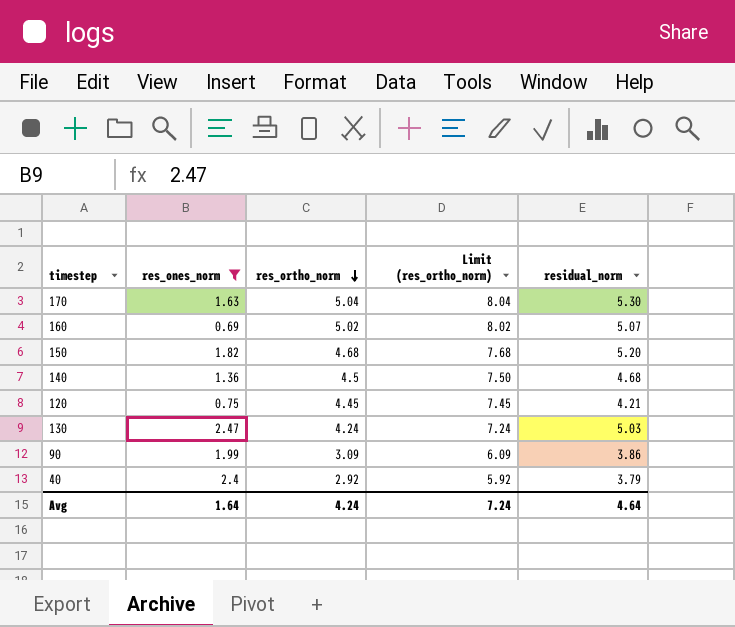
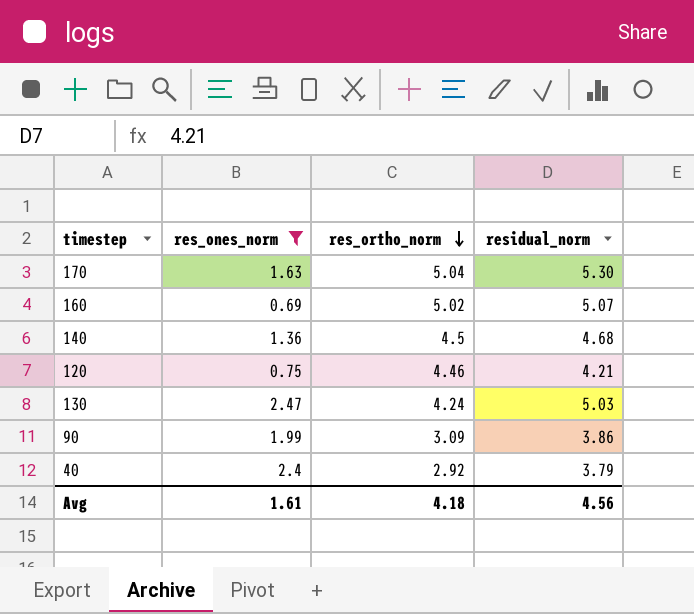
column Limit (res_ortho_norm) | formula: [res_ortho_norm] + 3 -> none
row 150: 1.82 | 4.68 | 7.68 | 5.20 -> none
120 | res_ortho_norm: 4.45 -> 4.46
Avg | res_ones_norm: 1.64 -> 1.61
Avg | res_ortho_norm: 4.24 -> 4.18
Avg | residual_norm: 4.64 -> 4.56

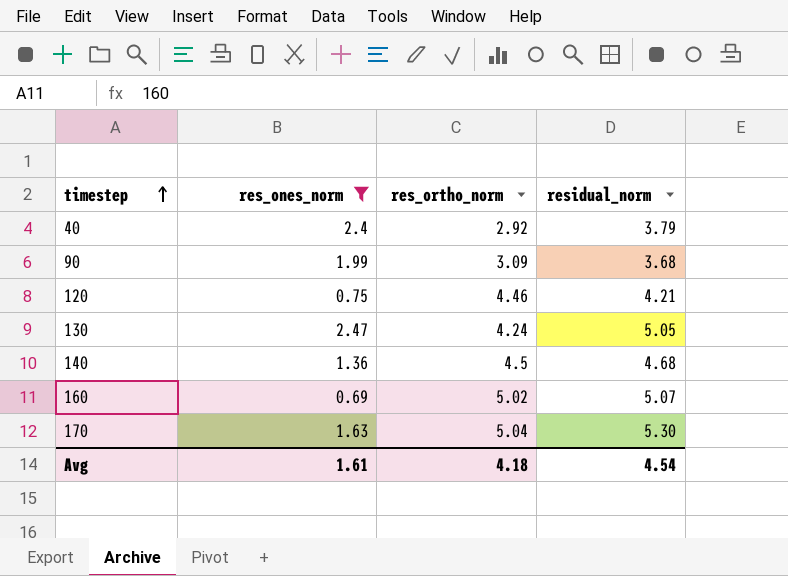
row order: res_ortho_norm descending -> timestep ascending
90 | residual_norm: 3.86 -> 3.68
130 | residual_norm: 5.03 -> 5.05
Avg | residual_norm: 4.56 -> 4.54

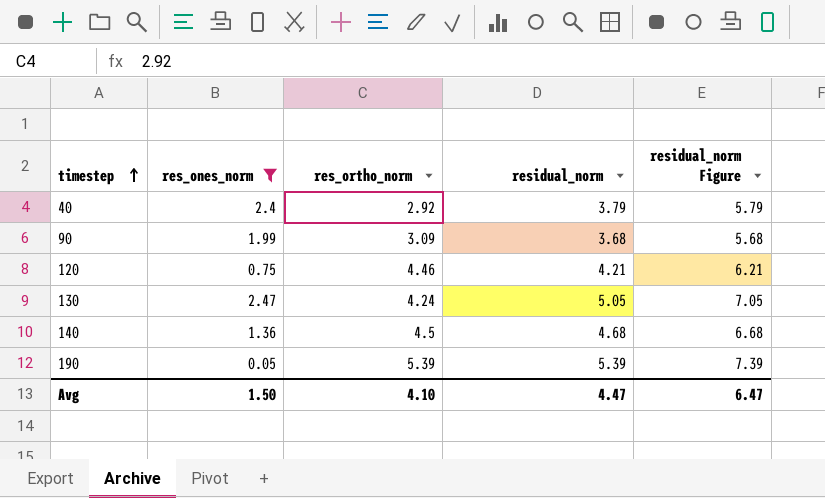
column residual_norm Figure | formula: none -> [residual_norm] + 2
row 160: 0.69 | 5.02 | 5.07 -> none
row 170: 1.63 | 5.04 | 5.30 -> none
row 190: none -> 0.05 | 5.39 | 5.39 | 7.39
Avg | res_ones_norm: 1.61 -> 1.50
Avg | res_ortho_norm: 4.18 -> 4.10
Avg | residual_norm: 4.54 -> 4.47

